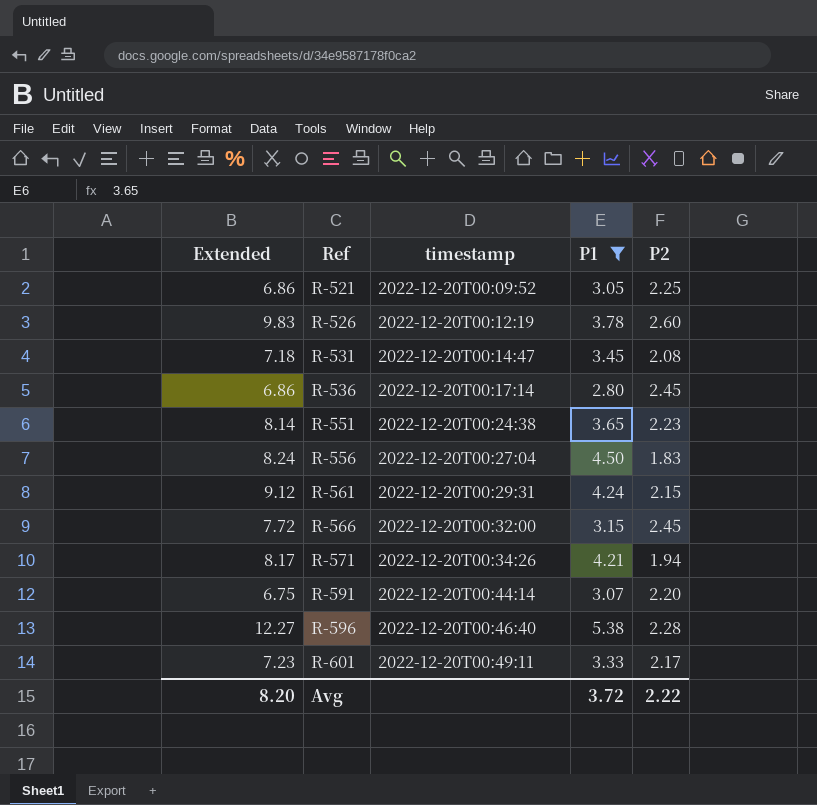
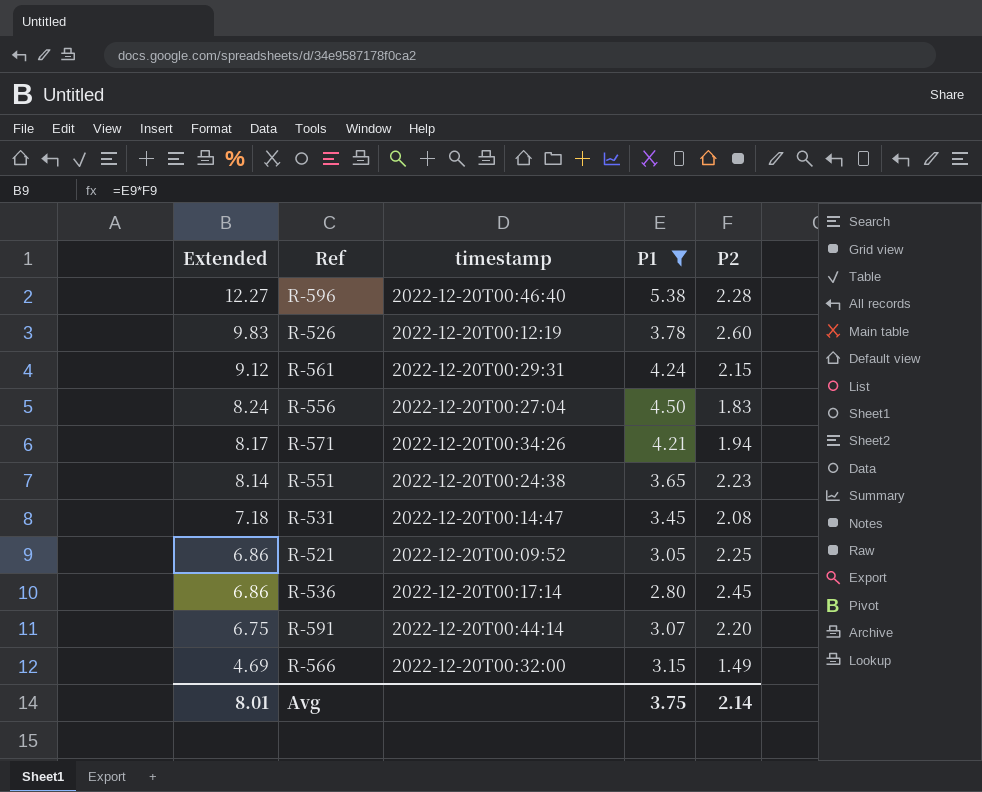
row order: Ref ascending -> Extended descending
row R-601: 7.23 | 2022-12-20T00:49:11 | 3.33 | 2.17 -> none
R-566 | Extended: 7.72 -> 4.69
R-566 | P2: 2.45 -> 1.49
Avg | Extended: 8.20 -> 8.01
Avg | P1: 3.72 -> 3.75
Avg | P2: 2.22 -> 2.14

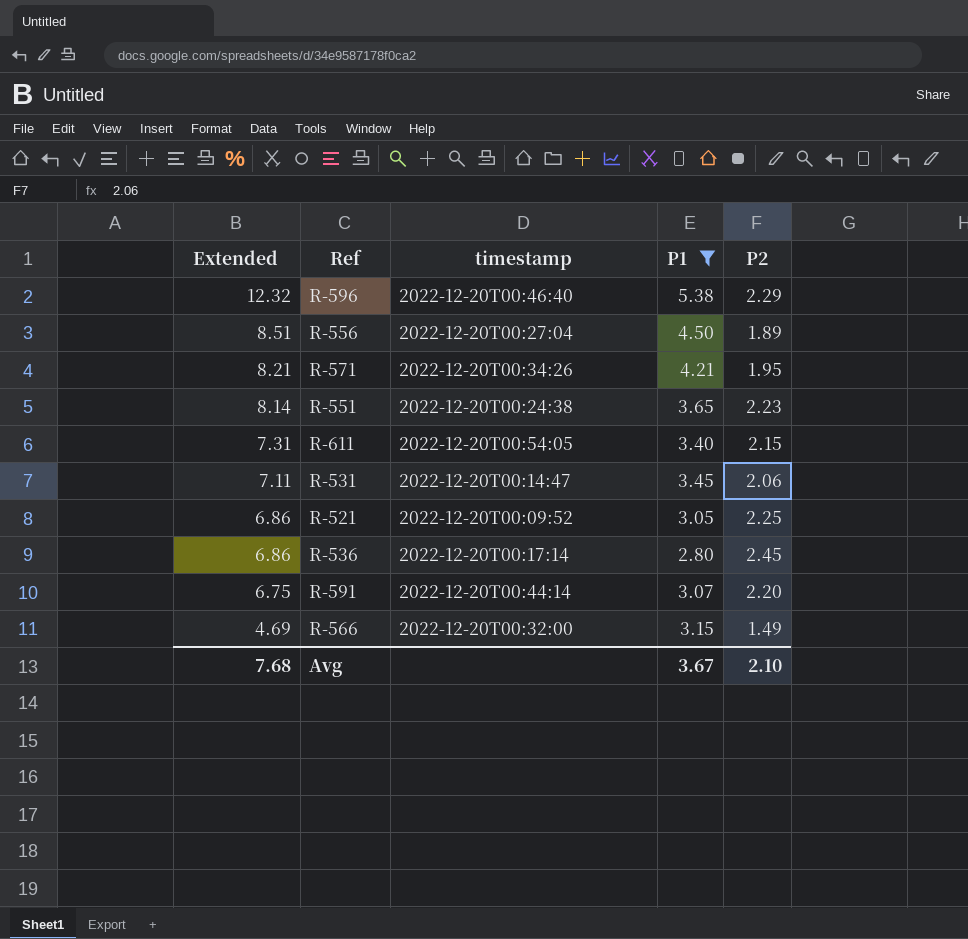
row R-526: 9.83 | 2022-12-20T00:12:19 | 3.78 | 2.60 -> none
row R-561: 9.12 | 2022-12-20T00:29:31 | 4.24 | 2.15 -> none
R-596 | Extended: 12.27 -> 12.32
R-596 | P2: 2.28 -> 2.29
R-556 | Extended: 8.24 -> 8.51
R-556 | P2: 1.83 -> 1.89
R-571 | Extended: 8.17 -> 8.21
R-571 | P2: 1.94 -> 1.95
row R-611: none -> 7.31 | 2022-12-20T00:54:05 | 3.40 | 2.15
R-531 | Extended: 7.18 -> 7.11
R-531 | P2: 2.08 -> 2.06
Avg | Extended: 8.01 -> 7.68
Avg | P1: 3.75 -> 3.67
Avg | P2: 2.14 -> 2.10

